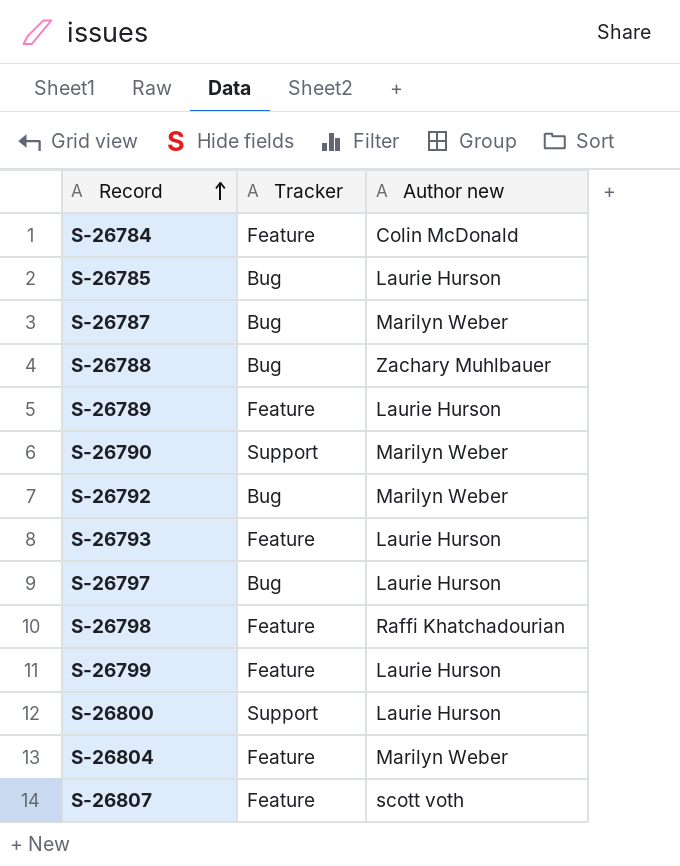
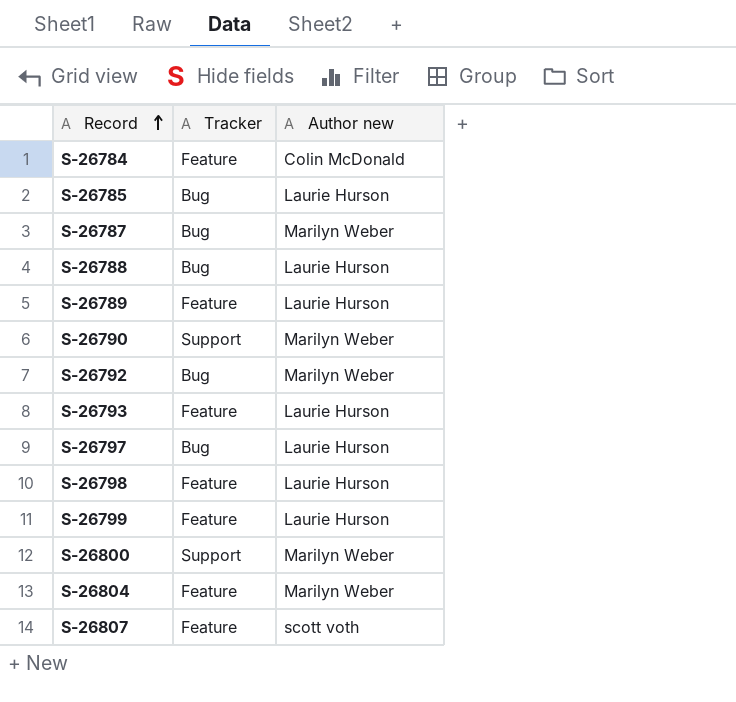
S-26788 | Author new: Zachary Muhlbauer -> Laurie Hurson
S-26798 | Author new: Raffi Khatchadourian -> Laurie Hurson
S-26800 | Author new: Laurie Hurson -> Marilyn Weber

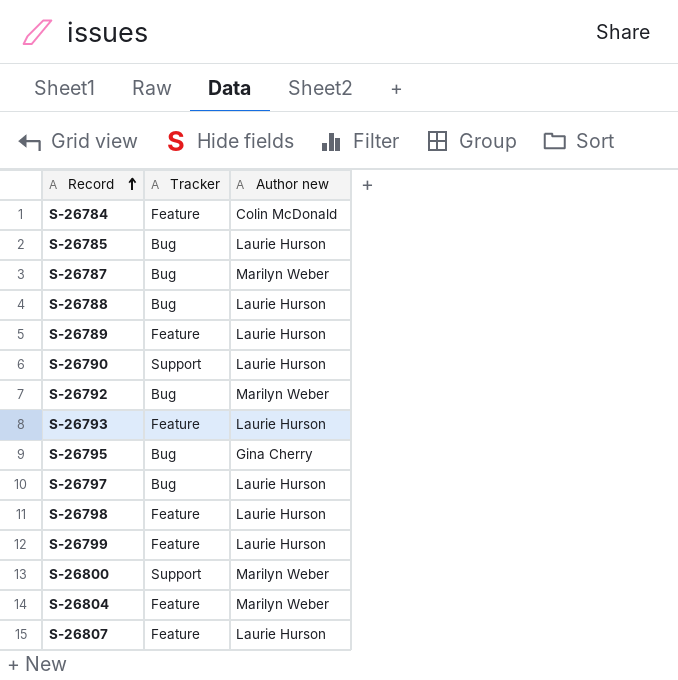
S-26790 | Author new: Marilyn Weber -> Laurie Hurson
row S-26795: none -> Bug | Gina Cherry
S-26807 | Author new: scott voth -> Laurie Hurson

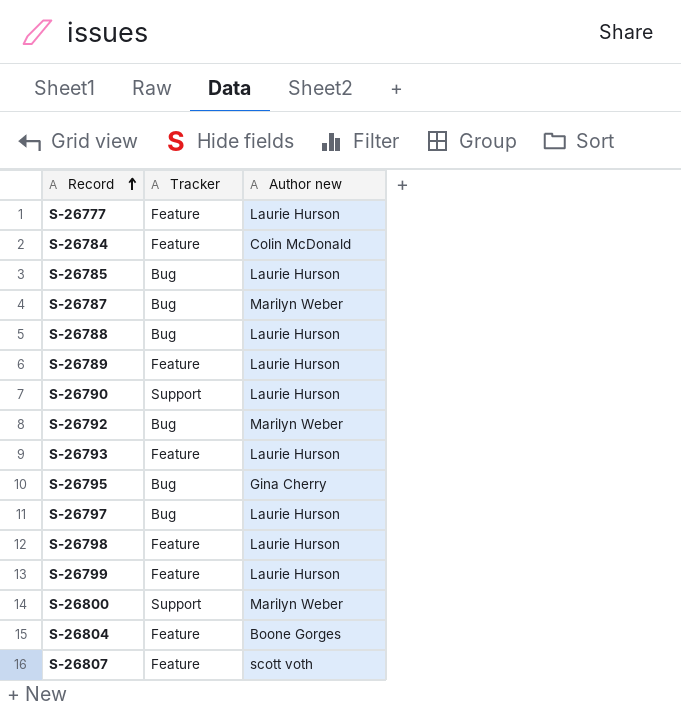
row S-26777: none -> Feature | Laurie Hurson
S-26804 | Author new: Marilyn Weber -> Boone Gorges
S-26807 | Author new: Laurie Hurson -> scott voth

